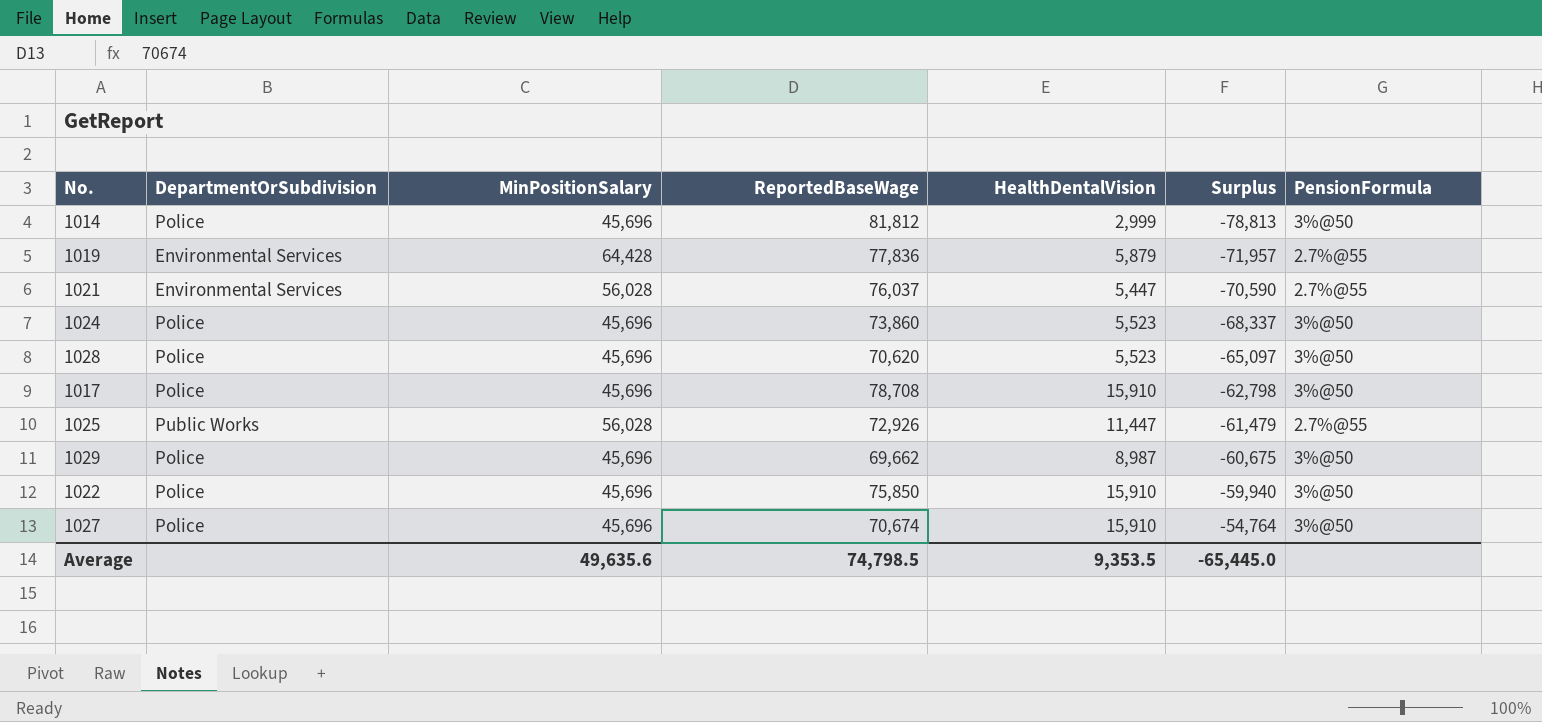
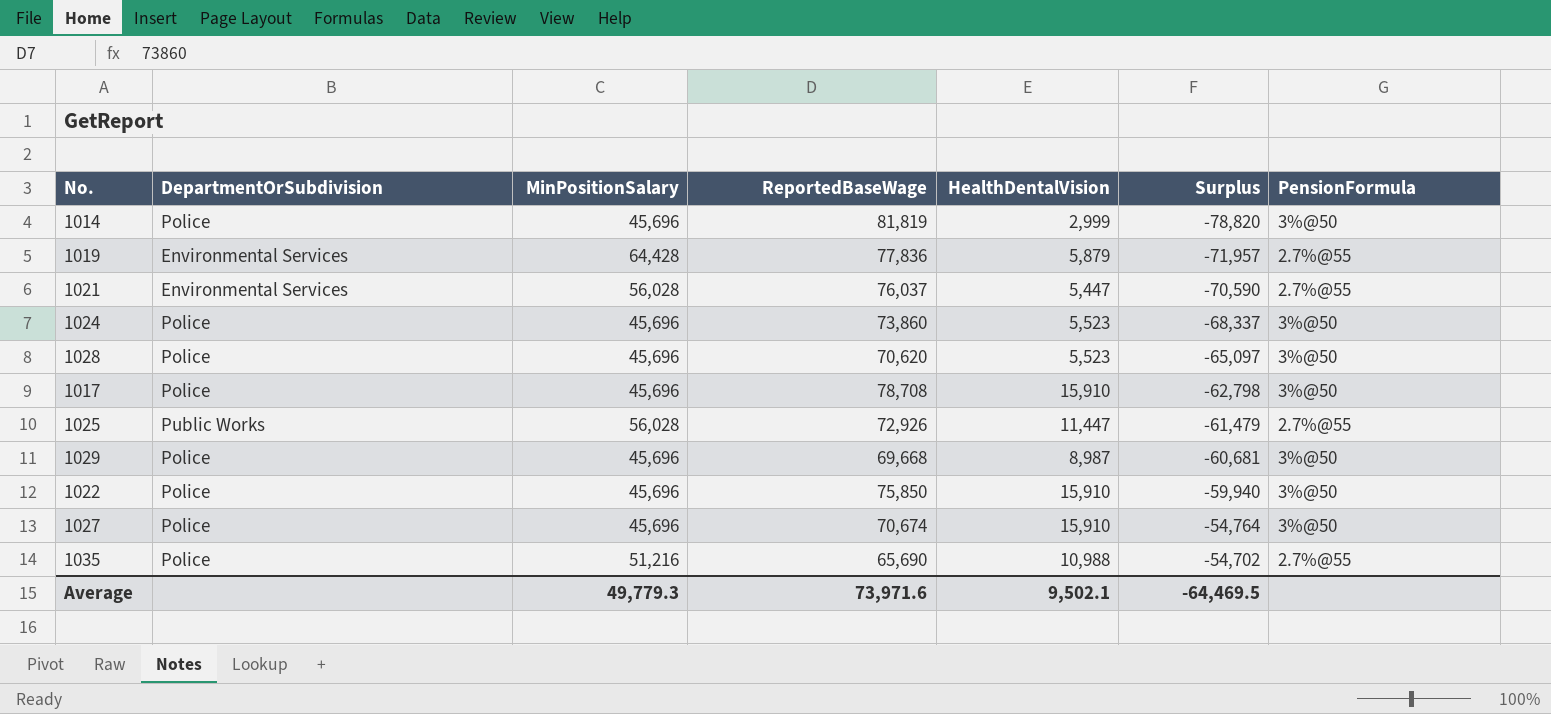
1014 | ReportedBaseWage: 81,812 -> 81,819
1014 | Surplus: -78,813 -> -78,820
1029 | ReportedBaseWage: 69,662 -> 69,668
1029 | Surplus: -60,675 -> -60,681
row 1035: none -> Police | 51,216 | 65,690 | 10,988 | -54,702 | 2.7%@55
Average | MinPositionSalary: 49,635.6 -> 49,779.3
Average | ReportedBaseWage: 74,798.5 -> 73,971.6
Average | HealthDentalVision: 9,353.5 -> 9,502.1
Average | Surplus: -65,445.0 -> -64,469.5

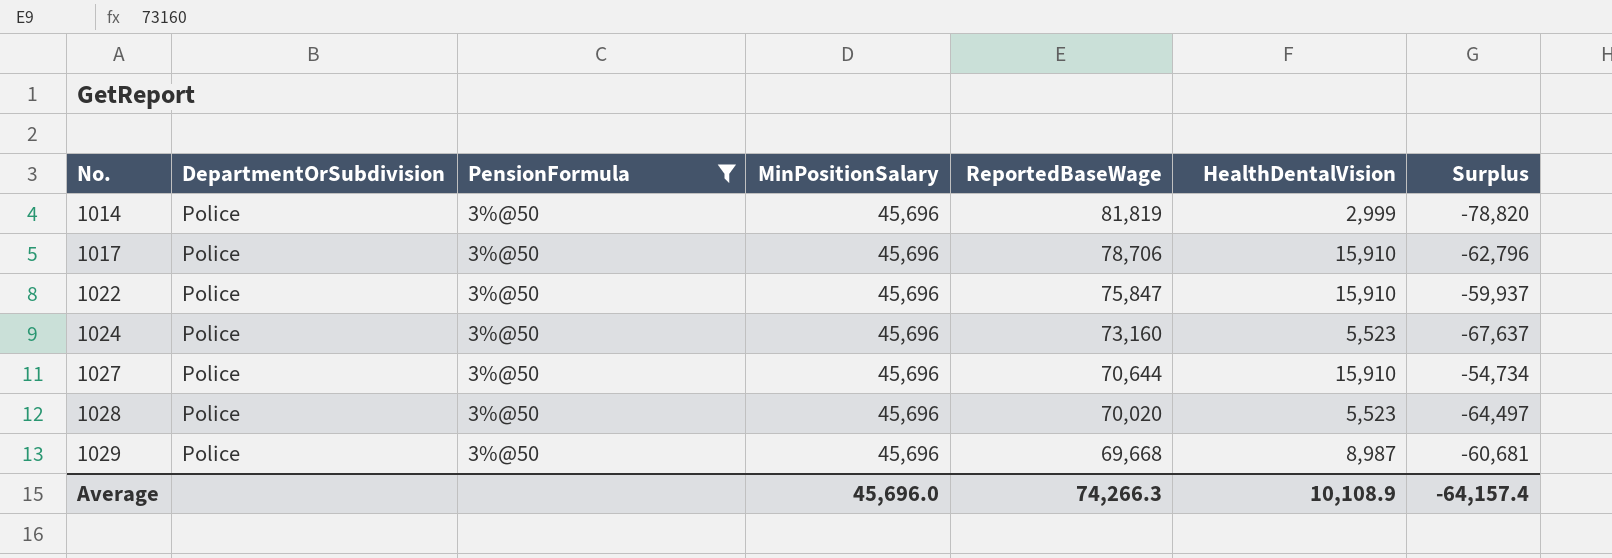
filter: none -> PensionFormula = 3%@50
row order: Surplus ascending -> No. ascending
column PensionFormula | position: 7 -> 3
1017 | ReportedBaseWage: 78,708 -> 78,706
1017 | Surplus: -62,798 -> -62,796
1022 | ReportedBaseWage: 75,850 -> 75,847
1022 | Surplus: -59,940 -> -59,937
1024 | ReportedBaseWage: 73,860 -> 73,160
1024 | Surplus: -68,337 -> -67,637
1027 | ReportedBaseWage: 70,674 -> 70,644
1027 | Surplus: -54,764 -> -54,734
1028 | ReportedBaseWage: 70,620 -> 70,020
1028 | Surplus: -65,097 -> -64,497
Average | MinPositionSalary: 49,779.3 -> 45,696.0
Average | ReportedBaseWage: 73,971.6 -> 74,266.3
Average | HealthDentalVision: 9,502.1 -> 10,108.9
Average | Surplus: -64,469.5 -> -64,157.4

